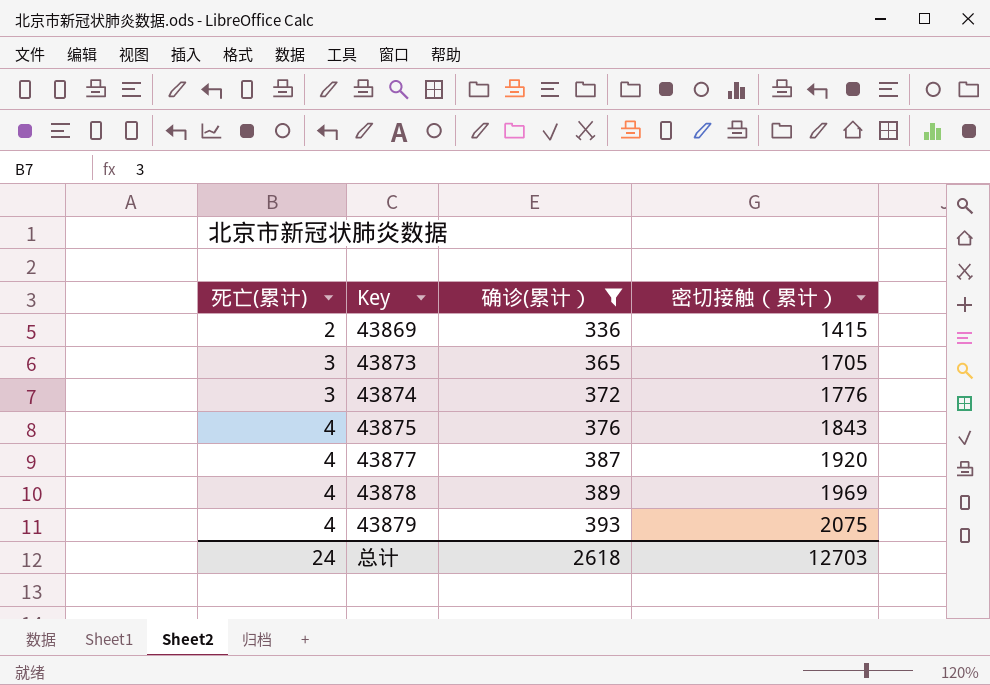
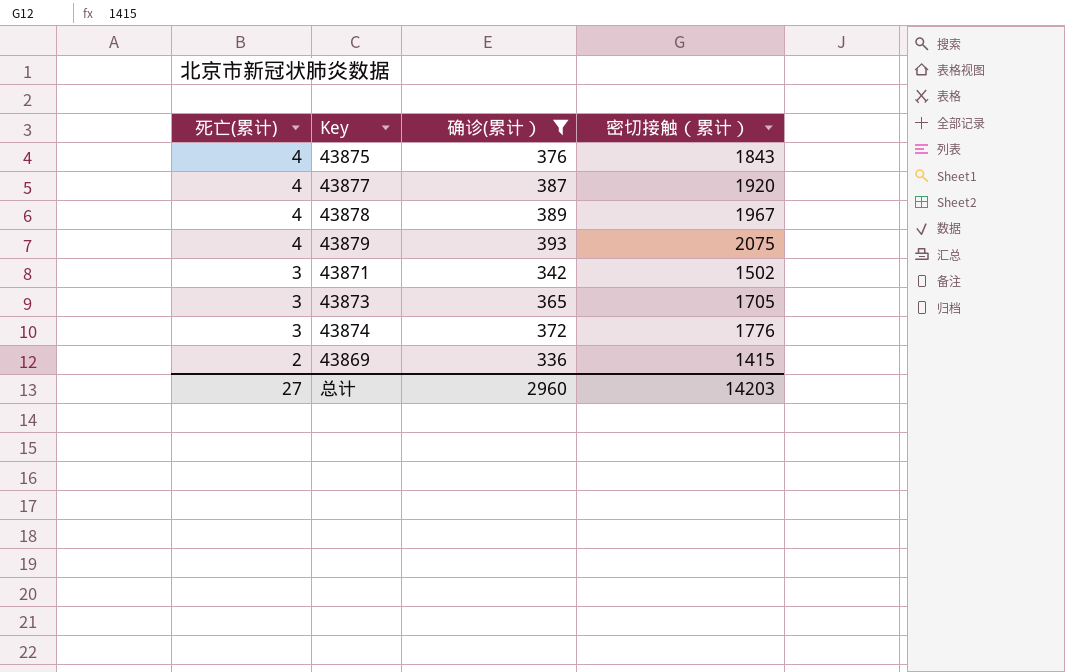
row order: 死亡(累计) ascending -> 死亡(累计) descending
43878 | 密切接触（累计）: 1969 -> 1967
row 43871: none -> 3 | 342 | 1502
总计 | 死亡(累计): 24 -> 27
总计 | 确诊(累计）: 2618 -> 2960
总计 | 密切接触（累计）: 12703 -> 14203

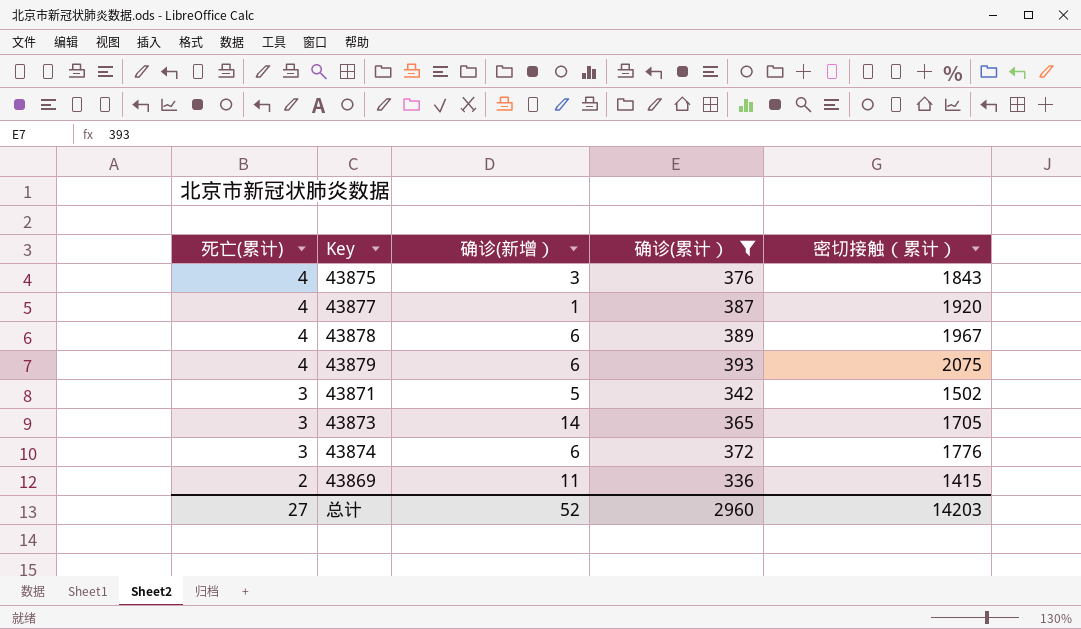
column 确诊(新增） | position: none -> 3

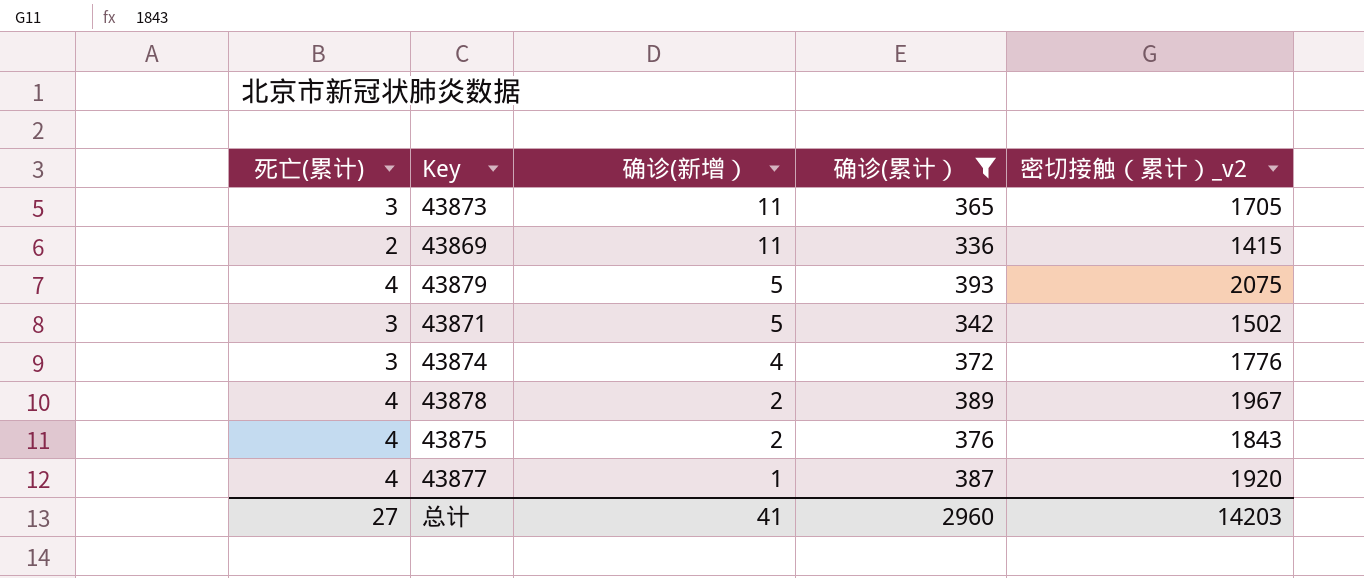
row order: 死亡(累计) descending -> 确诊(新增） descending
column name: 密切接触（累计） -> 密切接触（累计）_v2
43873 | 确诊(新增）: 14 -> 11
43879 | 确诊(新增）: 6 -> 5
43874 | 确诊(新增）: 6 -> 4
43878 | 确诊(新增）: 6 -> 2
43875 | 确诊(新增）: 3 -> 2
总计 | 确诊(新增）: 52 -> 41

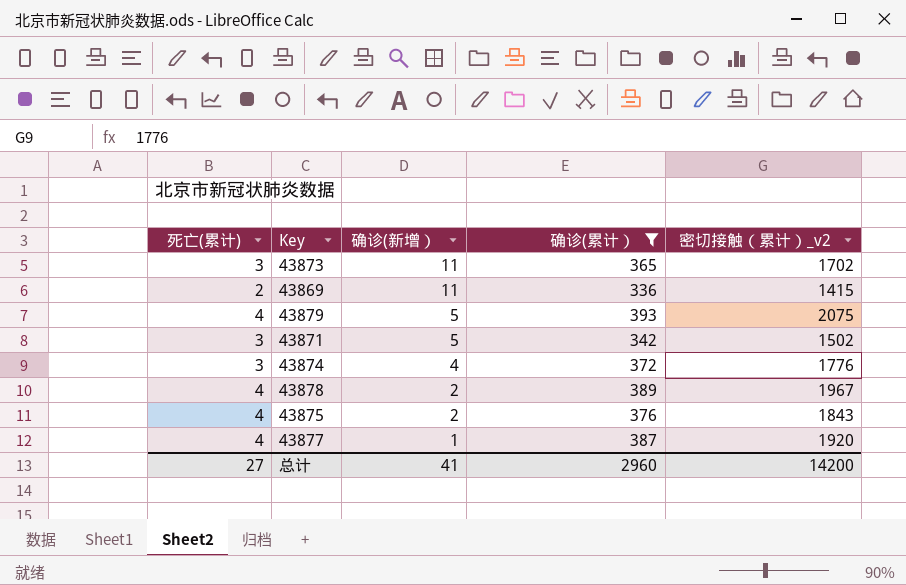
43873 | 密切接触（累计）_v2: 1705 -> 1702
总计 | 密切接触（累计）_v2: 14203 -> 14200

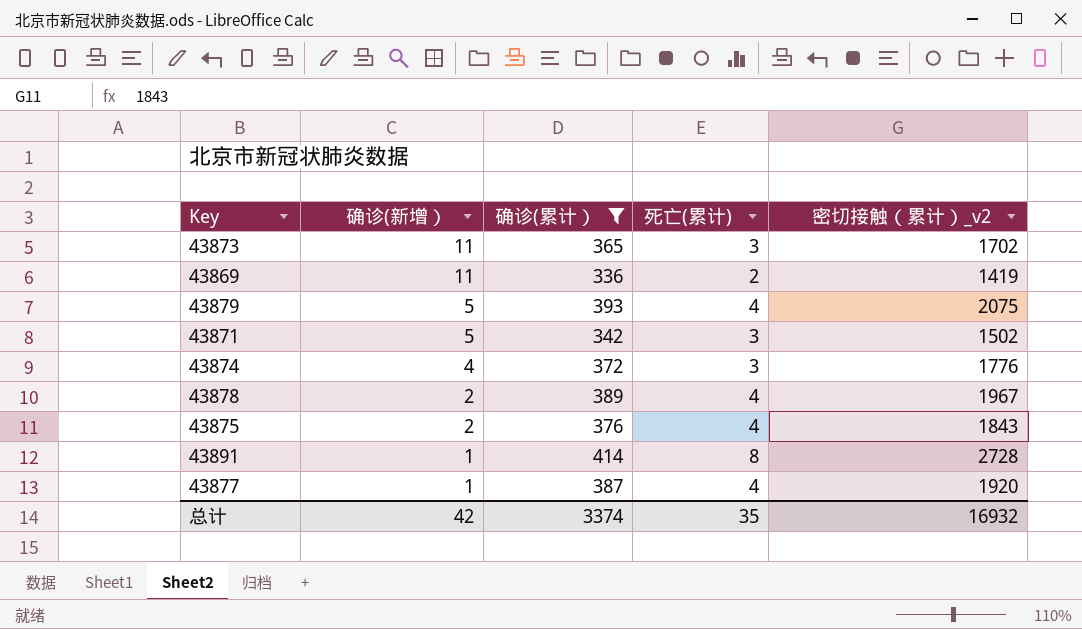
column 死亡(累计) | position: 1 -> 4
43869 | 密切接触（累计）_v2: 1415 -> 1419
row 43891: none -> 1 | 414 | 8 | 2728
总计 | 确诊(新增）: 41 -> 42
总计 | 确诊(累计）: 2960 -> 3374
总计 | 死亡(累计): 27 -> 35
总计 | 密切接触（累计）_v2: 14200 -> 16932

